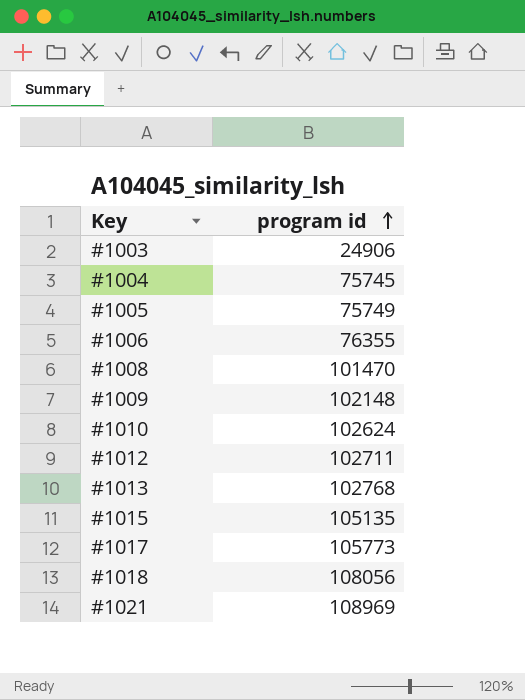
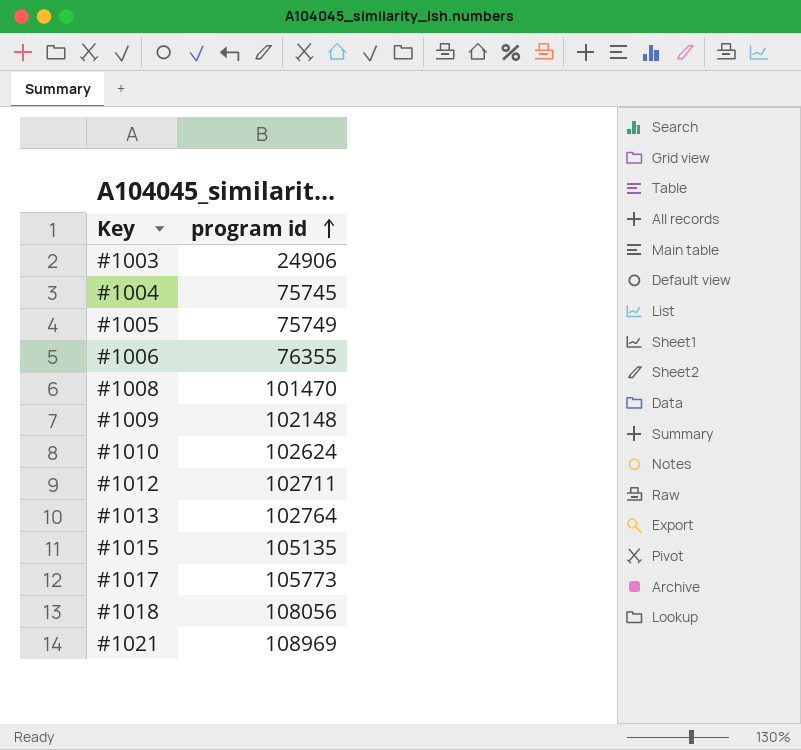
#1013 | program id: 102768 -> 102764

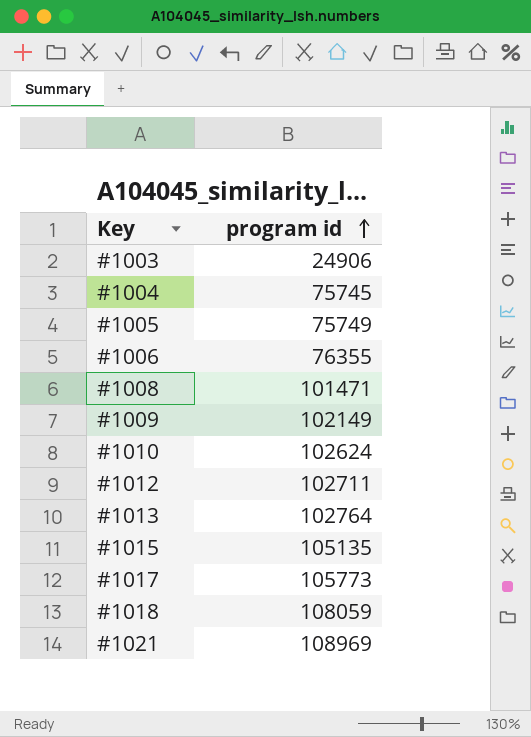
#1008 | program id: 101470 -> 101471
#1009 | program id: 102148 -> 102149
#1018 | program id: 108056 -> 108059

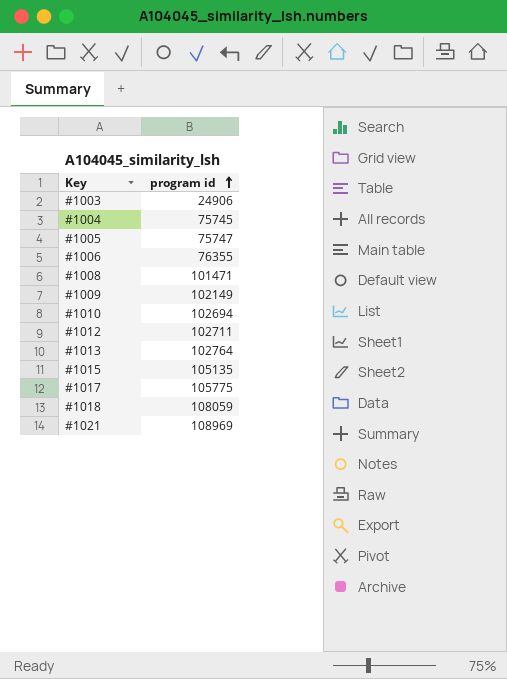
#1005 | program id: 75749 -> 75747
#1010 | program id: 102624 -> 102694
#1017 | program id: 105773 -> 105775

